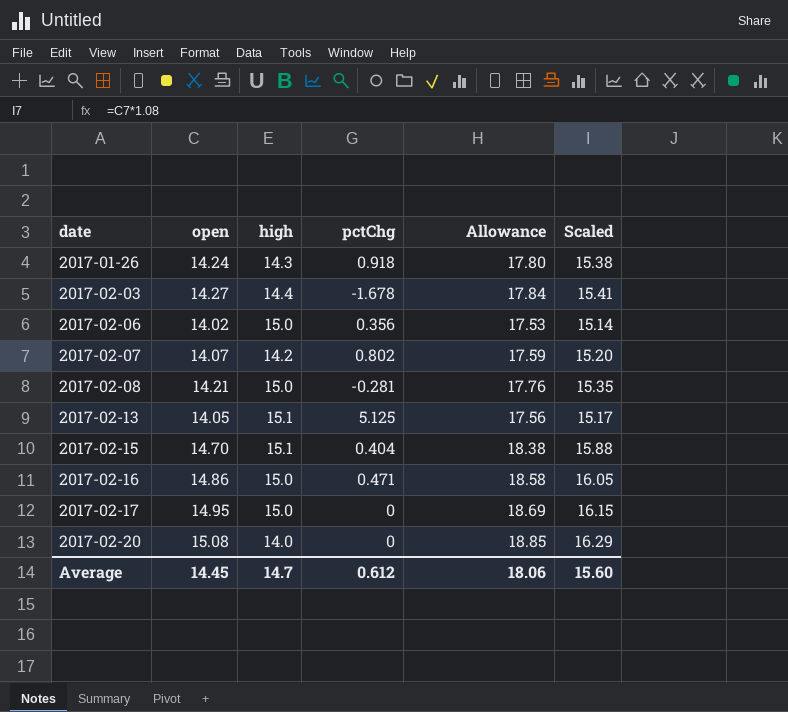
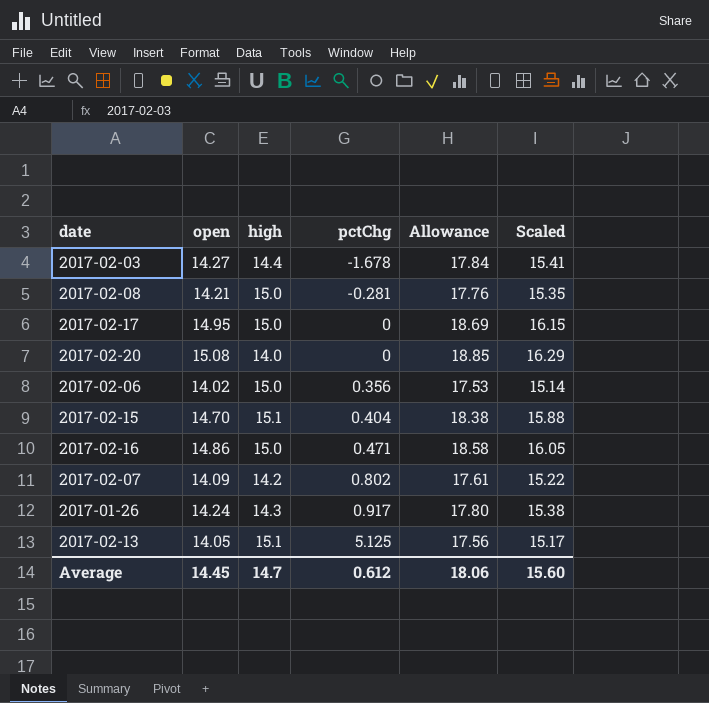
row order: date ascending -> pctChg ascending
2017-02-07 | open: 14.07 -> 14.09
2017-02-07 | Allowance: 17.59 -> 17.61
2017-02-07 | Scaled: 15.20 -> 15.22
2017-01-26 | pctChg: 0.918 -> 0.917

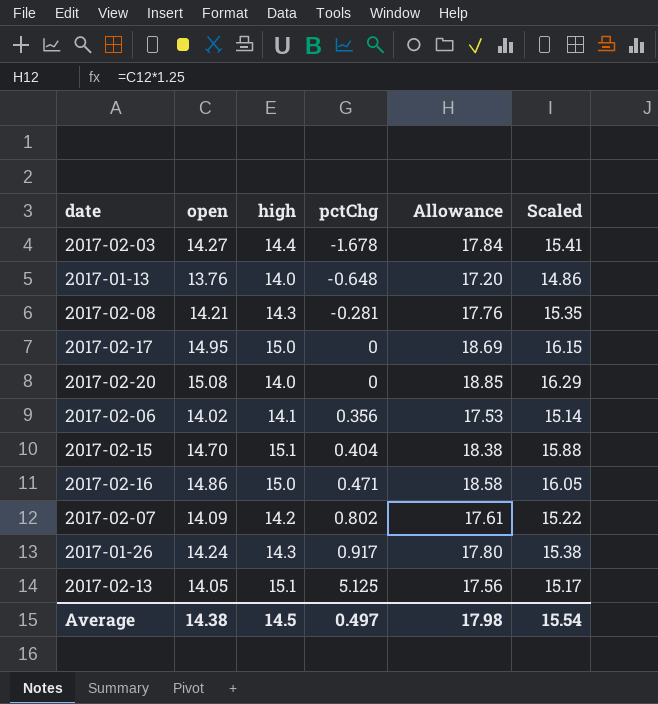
row 2017-01-13: none -> 13.76 | 14.0 | -0.648 | 17.20 | 14.86
2017-02-08 | high: 15.0 -> 14.3
2017-02-06 | high: 15.0 -> 14.1
Average | open: 14.45 -> 14.38
Average | high: 14.7 -> 14.5
Average | pctChg: 0.612 -> 0.497
Average | Allowance: 18.06 -> 17.98
Average | Scaled: 15.60 -> 15.54

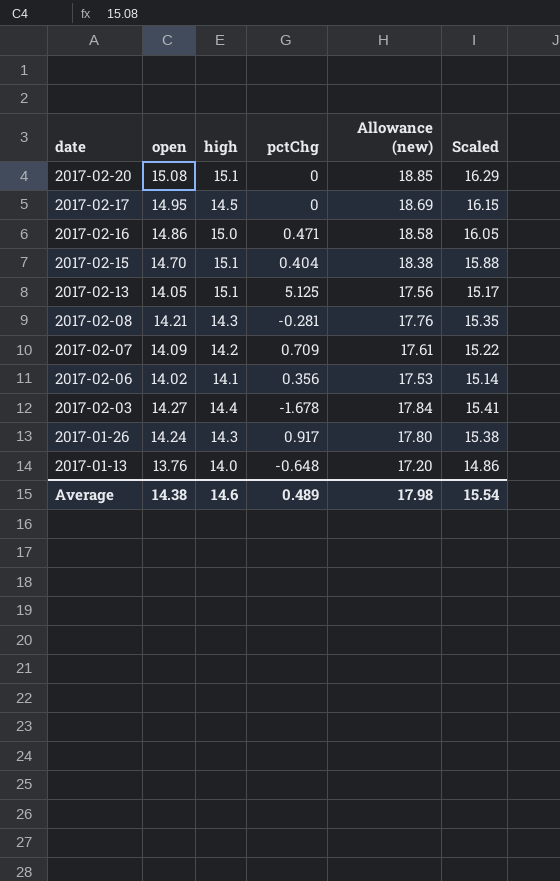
row order: pctChg ascending -> date descending
column name: Allowance -> Allowance (new)
2017-02-20 | high: 14.0 -> 15.1
2017-02-17 | high: 15.0 -> 14.5
2017-02-07 | pctChg: 0.802 -> 0.709
Average | high: 14.5 -> 14.6
Average | pctChg: 0.497 -> 0.489

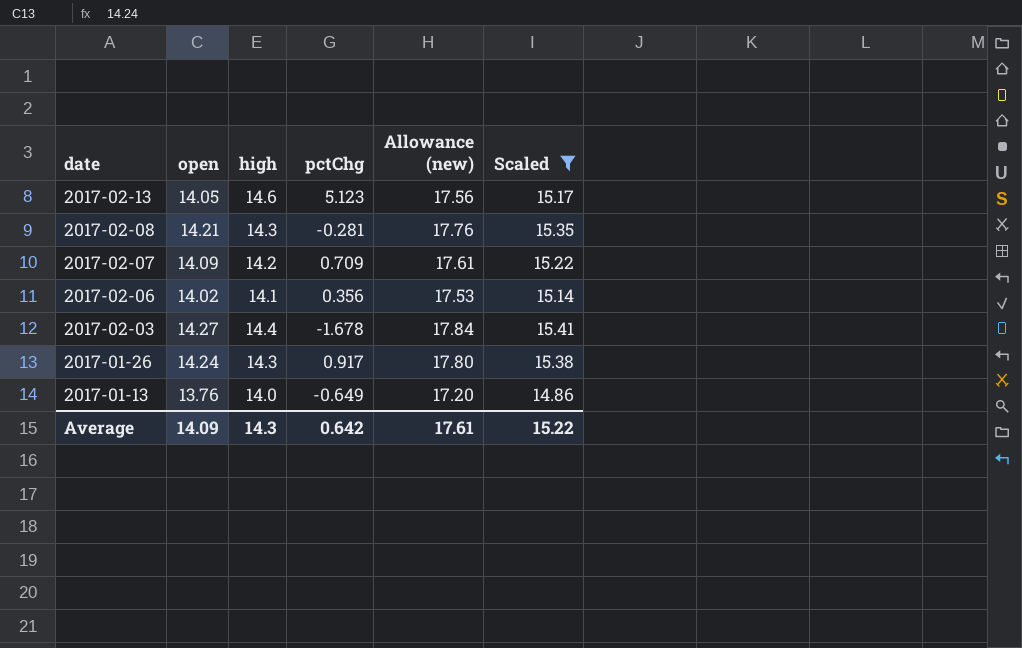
filter: none -> Scaled <= 15.41
2017-02-13 | high: 15.1 -> 14.6
2017-02-13 | pctChg: 5.125 -> 5.123
2017-01-13 | pctChg: -0.648 -> -0.649
Average | open: 14.38 -> 14.09
Average | high: 14.6 -> 14.3
Average | pctChg: 0.489 -> 0.642
Average | Allowance (new): 17.98 -> 17.61
Average | Scaled: 15.54 -> 15.22

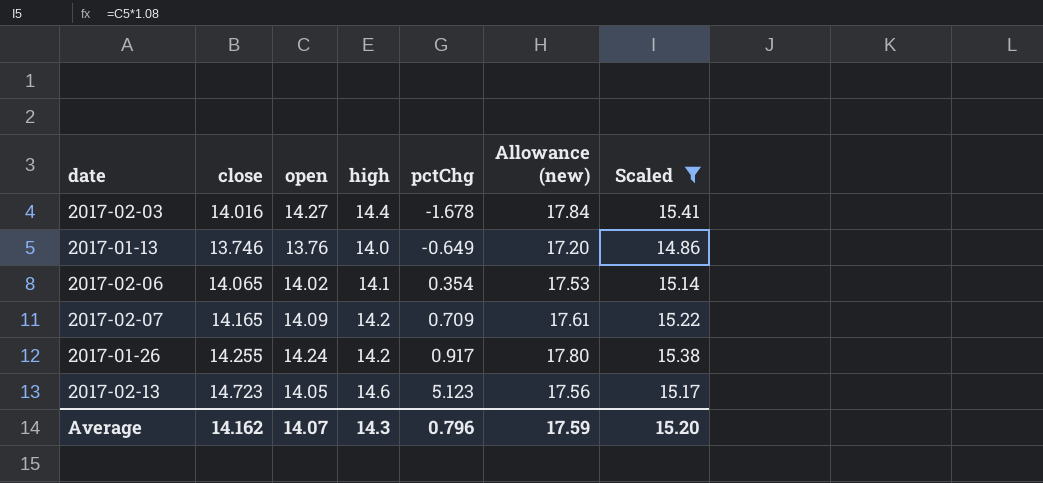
row order: date descending -> pctChg ascending
column close | position: none -> 2
row 2017-02-08: 14.21 | 14.3 | -0.281 | 17.76 | 15.35 -> none
2017-02-06 | pctChg: 0.356 -> 0.354
2017-01-26 | high: 14.3 -> 14.2
Average | open: 14.09 -> 14.07
Average | pctChg: 0.642 -> 0.796
Average | Allowance (new): 17.61 -> 17.59
Average | Scaled: 15.22 -> 15.20

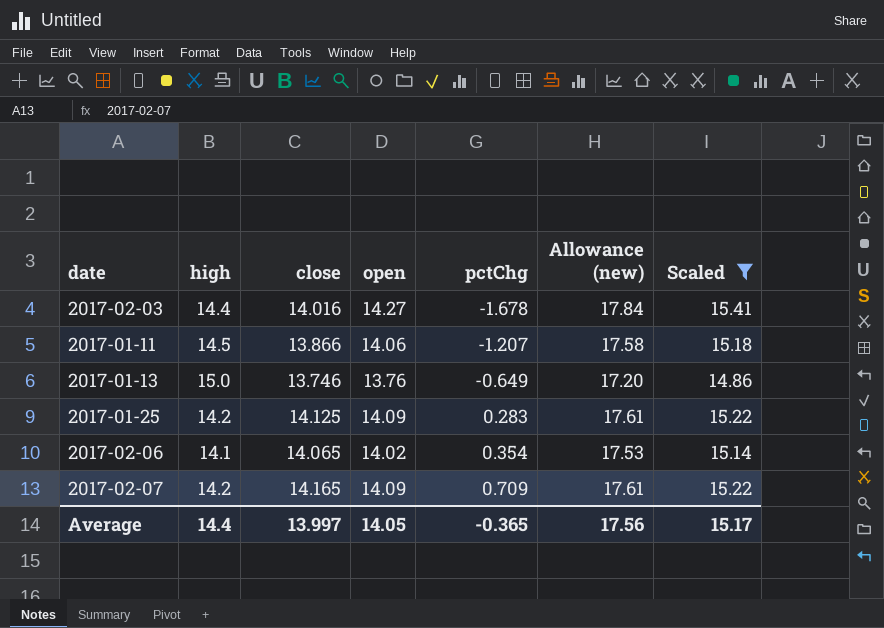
column high | position: 4 -> 2
row 2017-01-26: 14.255 | 14.24 | 14.2 | 0.917 | 17.80 | 15.38 -> none
row 2017-02-13: 14.723 | 14.05 | 14.6 | 5.123 | 17.56 | 15.17 -> none
row 2017-01-11: none -> 14.5 | 13.866 | 14.06 | -1.207 | 17.58 | 15.18
2017-01-13 | high: 14.0 -> 15.0
row 2017-01-25: none -> 14.2 | 14.125 | 14.09 | 0.283 | 17.61 | 15.22
Average | high: 14.3 -> 14.4
Average | close: 14.162 -> 13.997
Average | open: 14.07 -> 14.05
Average | pctChg: 0.796 -> -0.365
Average | Allowance (new): 17.59 -> 17.56
Average | Scaled: 15.20 -> 15.17

